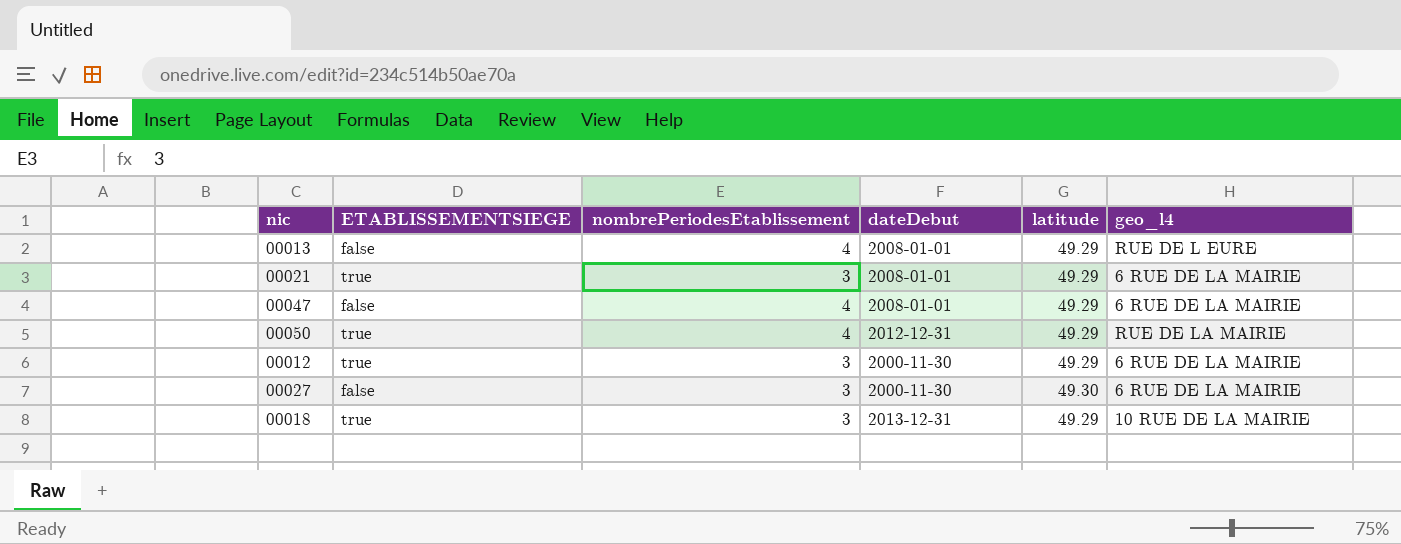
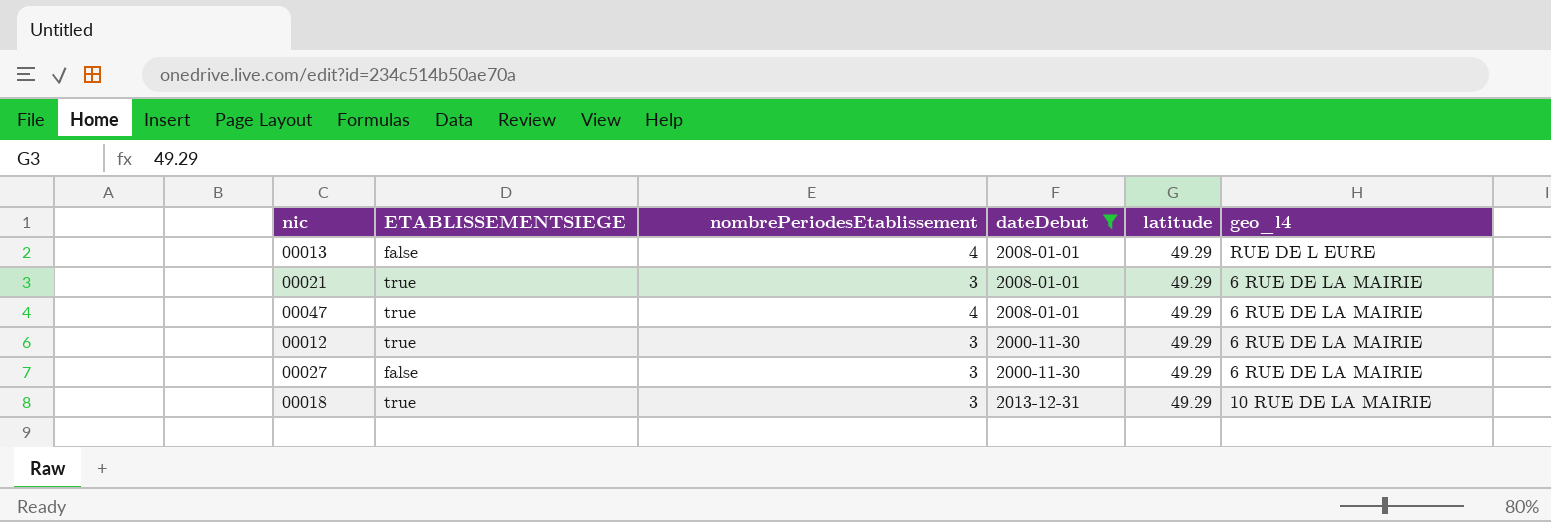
filter: none -> dateDebut != 2012-12-31
00047 | ETABLISSEMENTSIEGE: false -> true
00027 | latitude: 49.30 -> 49.29

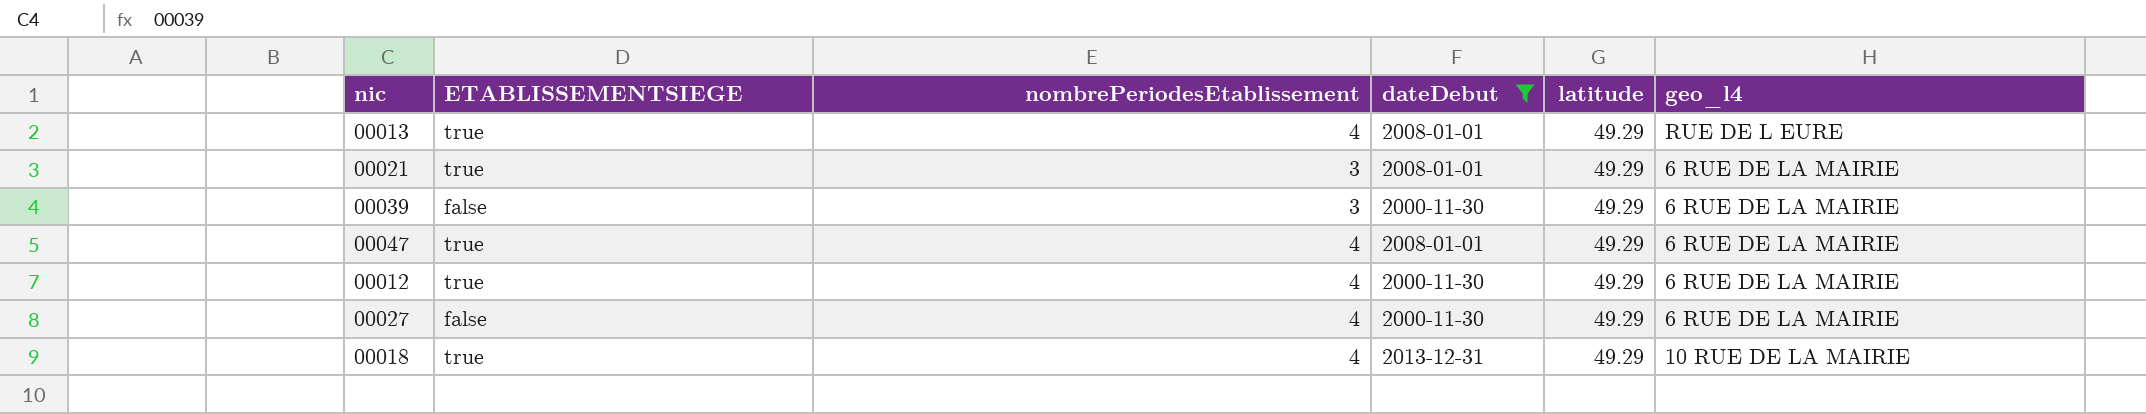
00013 | ETABLISSEMENTSIEGE: false -> true
row 00039: none -> false | 3 | 2000-11-30 | 49.29 | 6 RUE DE LA MAIRIE
00012 | nombrePeriodesEtablissement: 3 -> 4
00027 | nombrePeriodesEtablissement: 3 -> 4
00018 | nombrePeriodesEtablissement: 3 -> 4

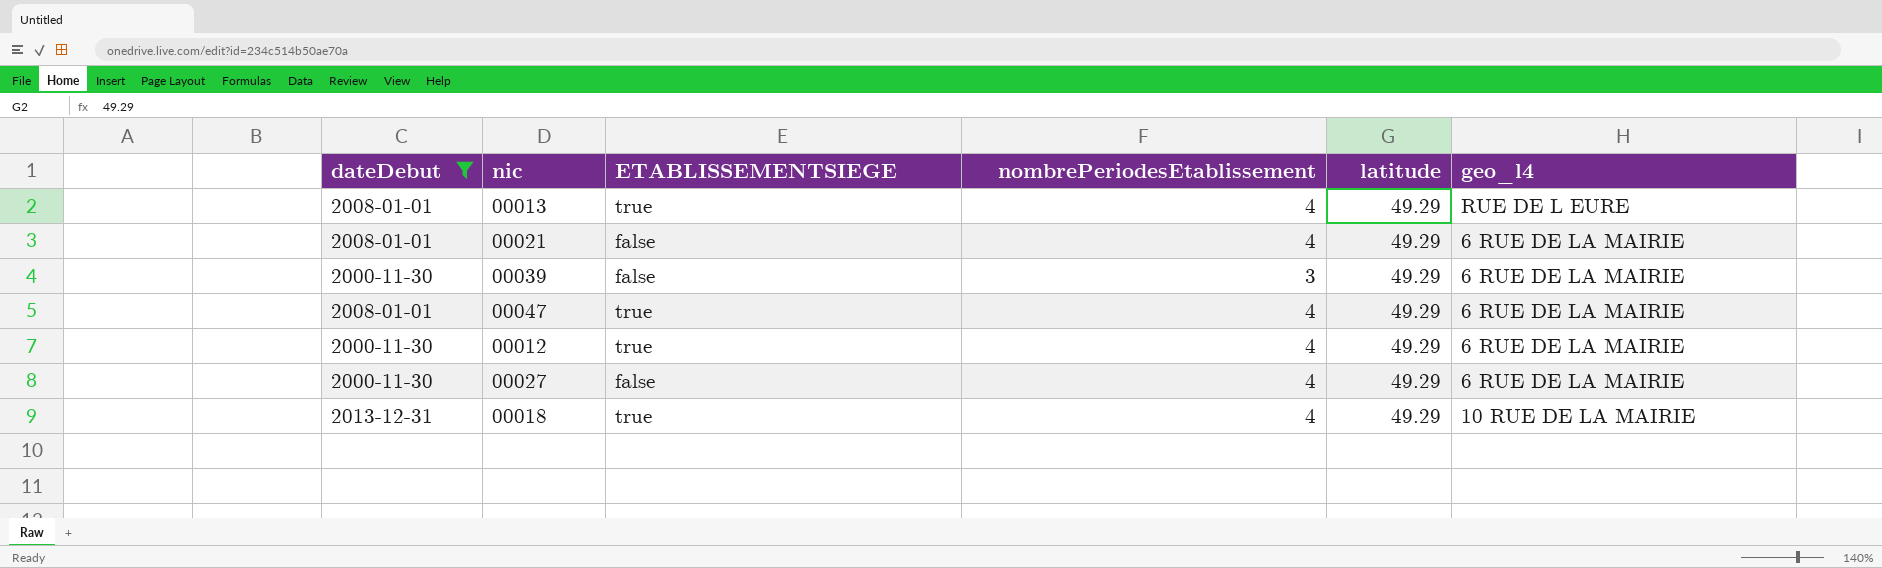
column dateDebut | position: 4 -> 1
00021 | ETABLISSEMENTSIEGE: true -> false
00021 | nombrePeriodesEtablissement: 3 -> 4

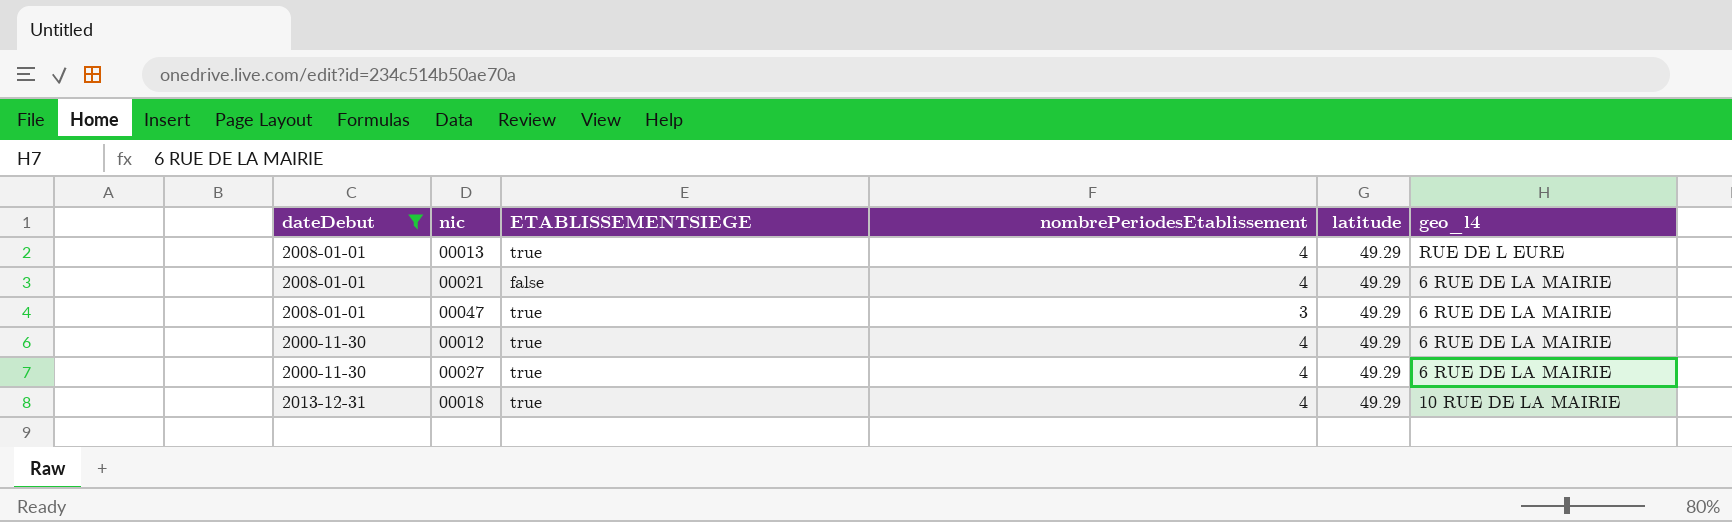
row 00039: 2000-11-30 | false | 3 | 49.29 | 6 RUE DE LA MAIRIE -> none
00047 | nombrePeriodesEtablissement: 4 -> 3
00027 | ETABLISSEMENTSIEGE: false -> true

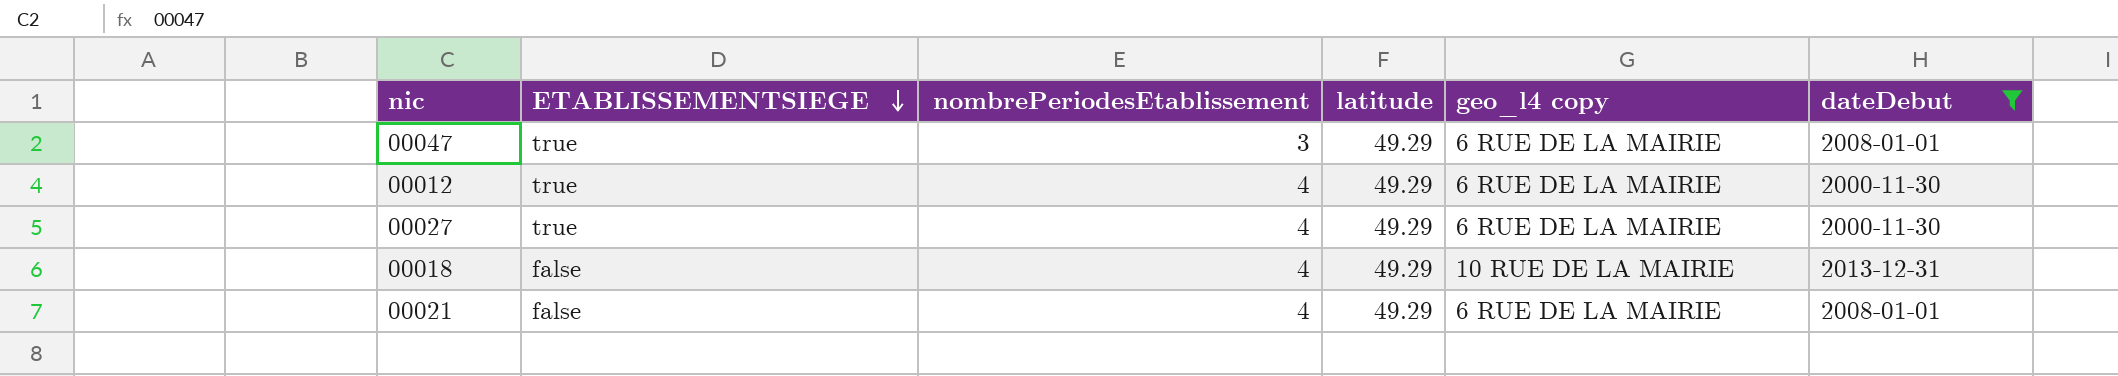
row order: none -> ETABLISSEMENTSIEGE descending
column name: geo_l4 -> geo_l4 copy
column dateDebut | position: 1 -> 6
row 00013: 2008-01-01 | true | 4 | 49.29 | RUE DE L EURE -> none
00018 | ETABLISSEMENTSIEGE: true -> false

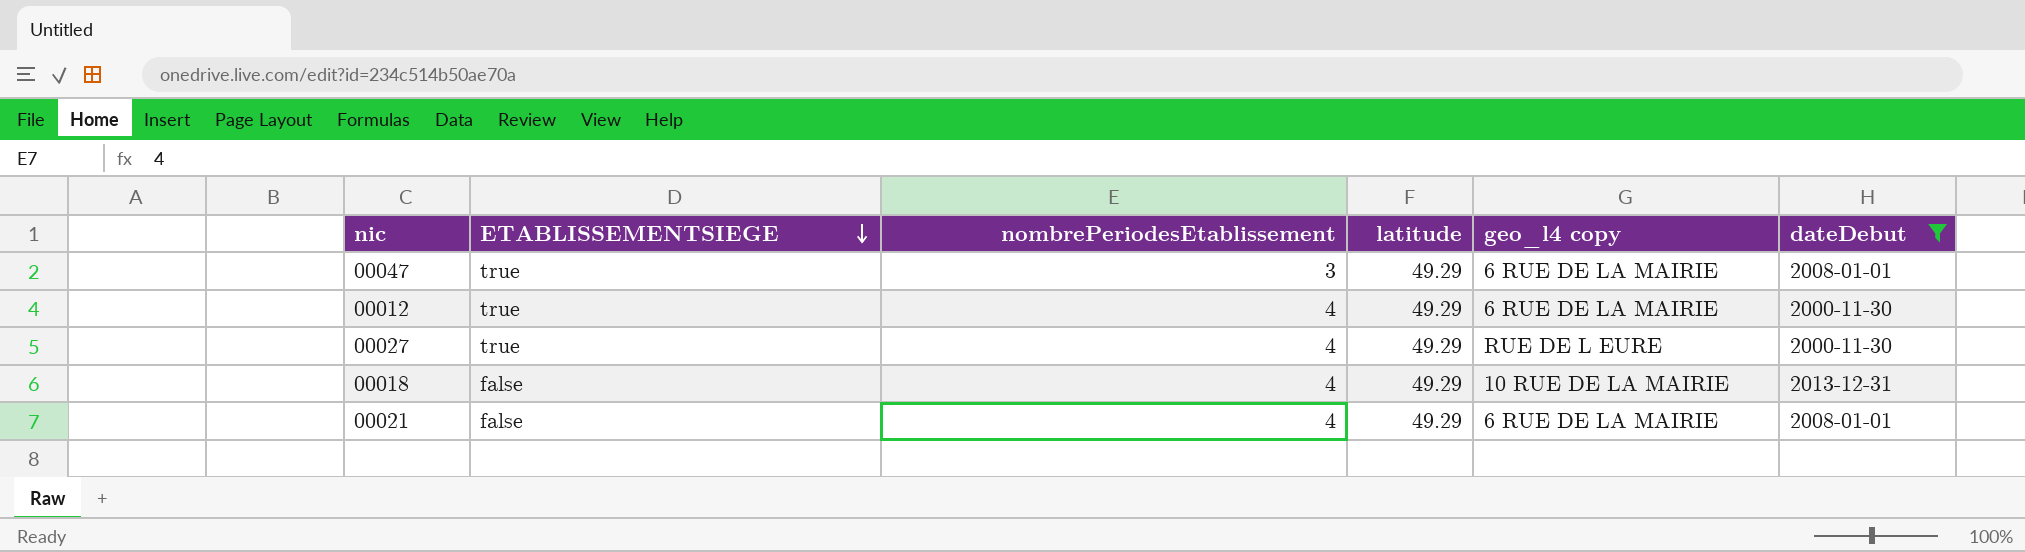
00027 | geo_l4 copy: 6 RUE DE LA MAIRIE -> RUE DE L EURE

